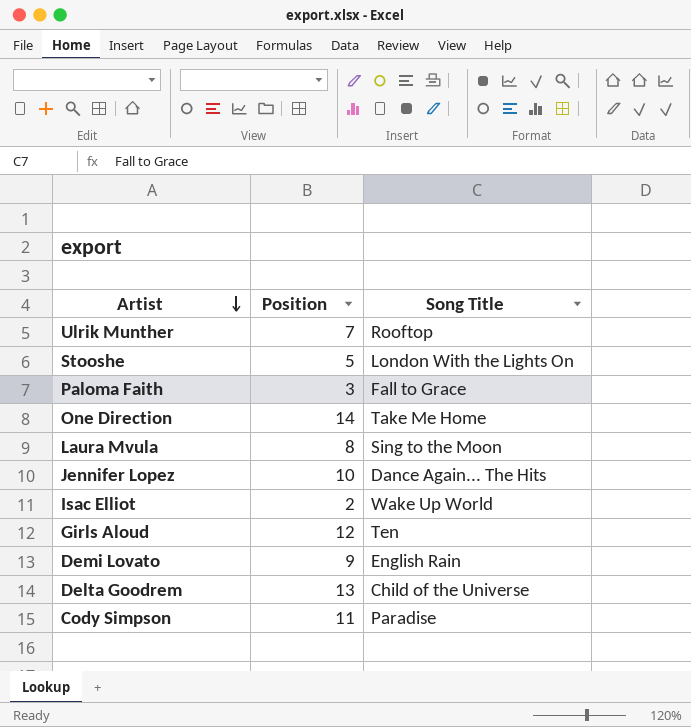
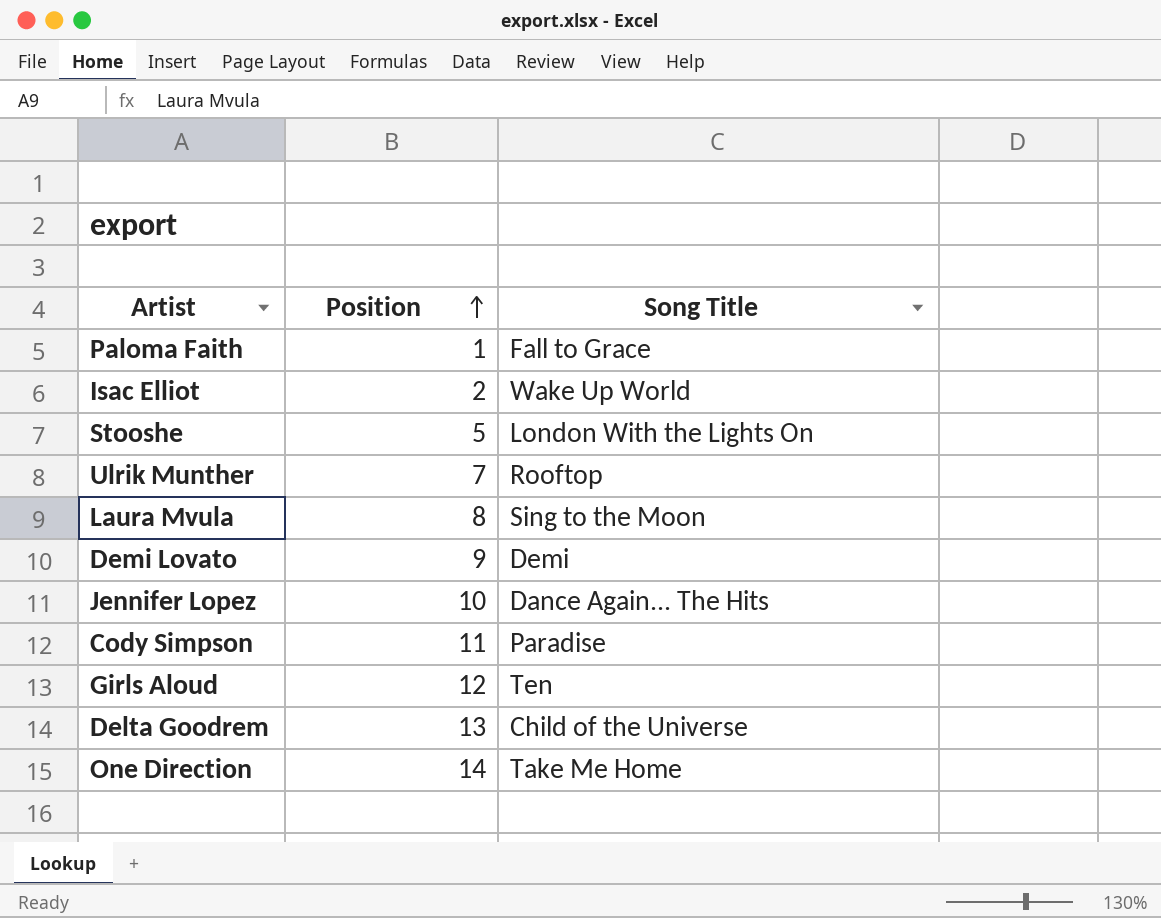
row order: Artist descending -> Position ascending
Paloma Faith | Position: 3 -> 1
Demi Lovato | Song Title: English Rain -> Demi

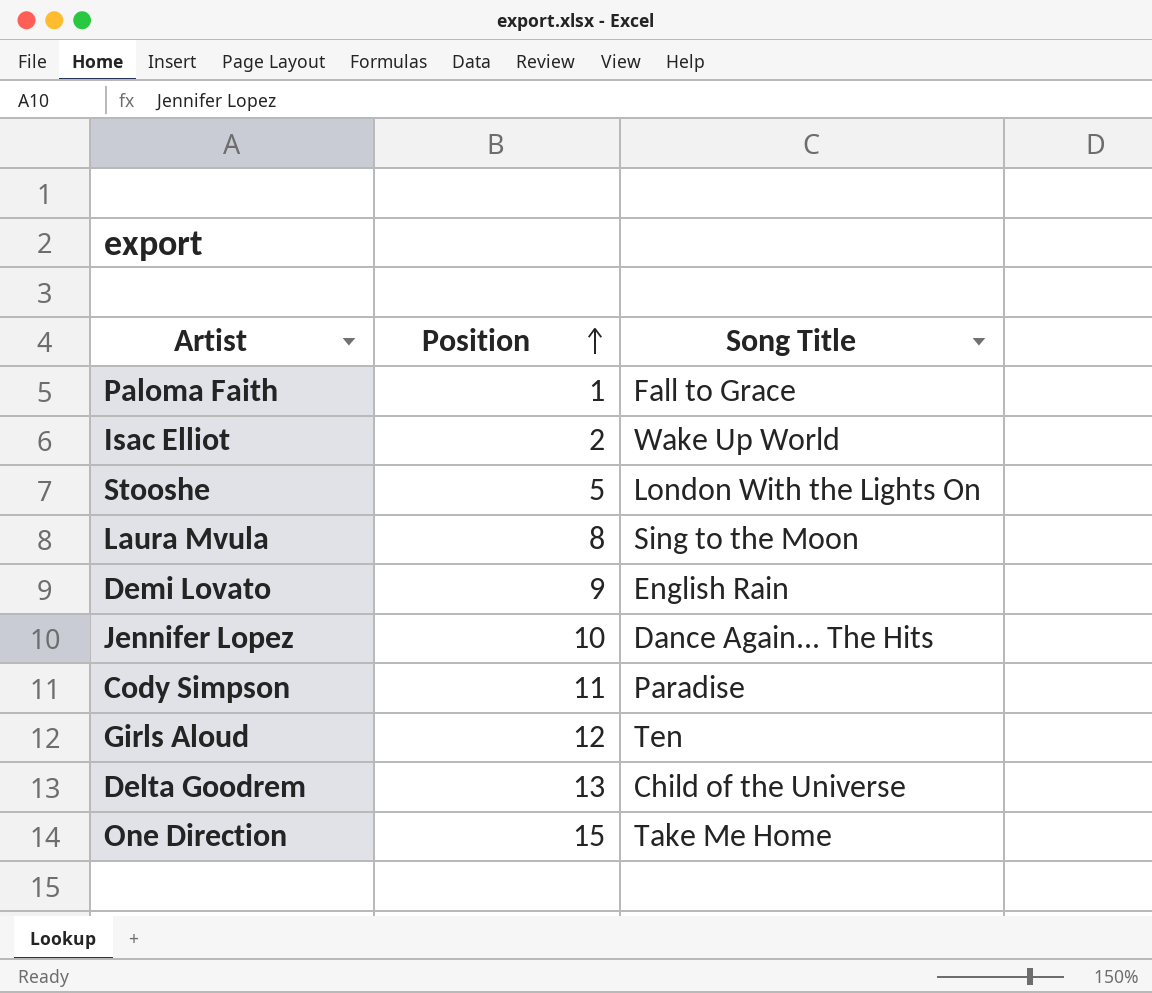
row Ulrik Munther: 7 | Rooftop -> none
Demi Lovato | Song Title: Demi -> English Rain
One Direction | Position: 14 -> 15

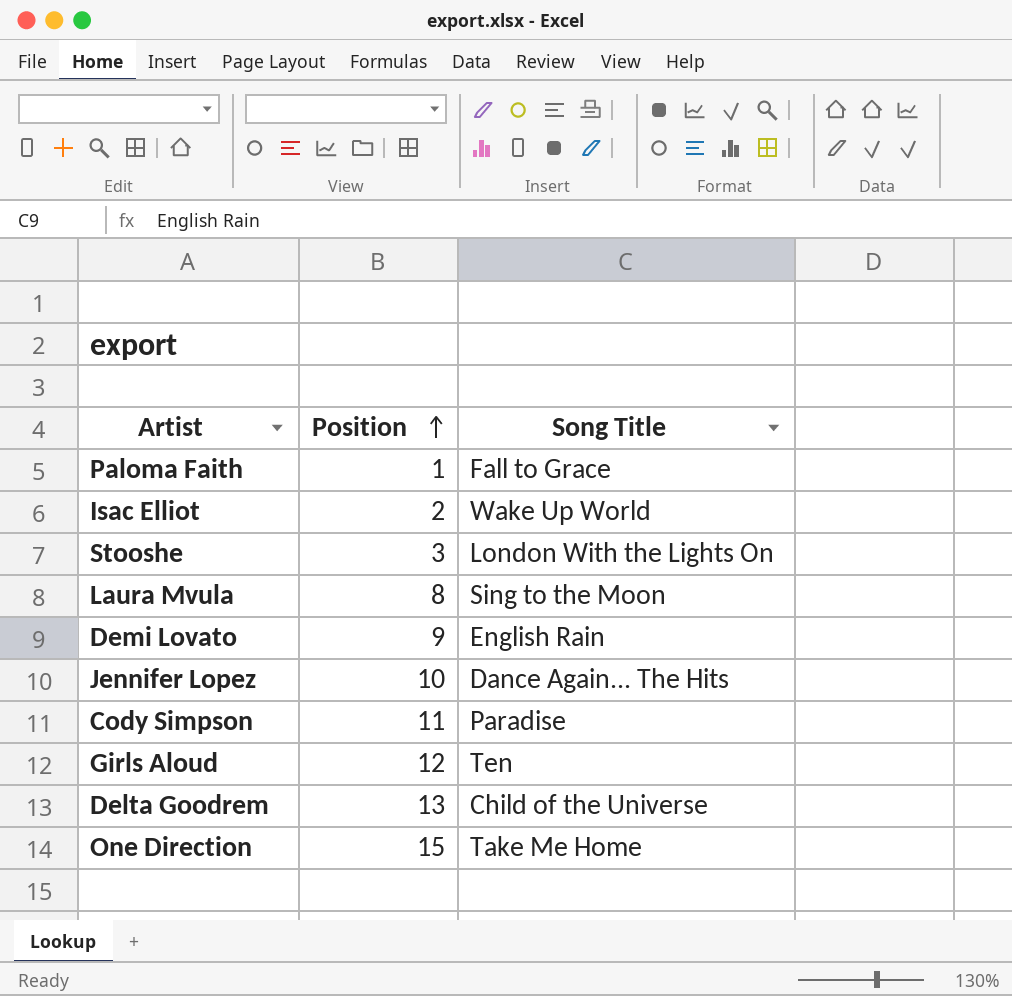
Stooshe | Position: 5 -> 3

